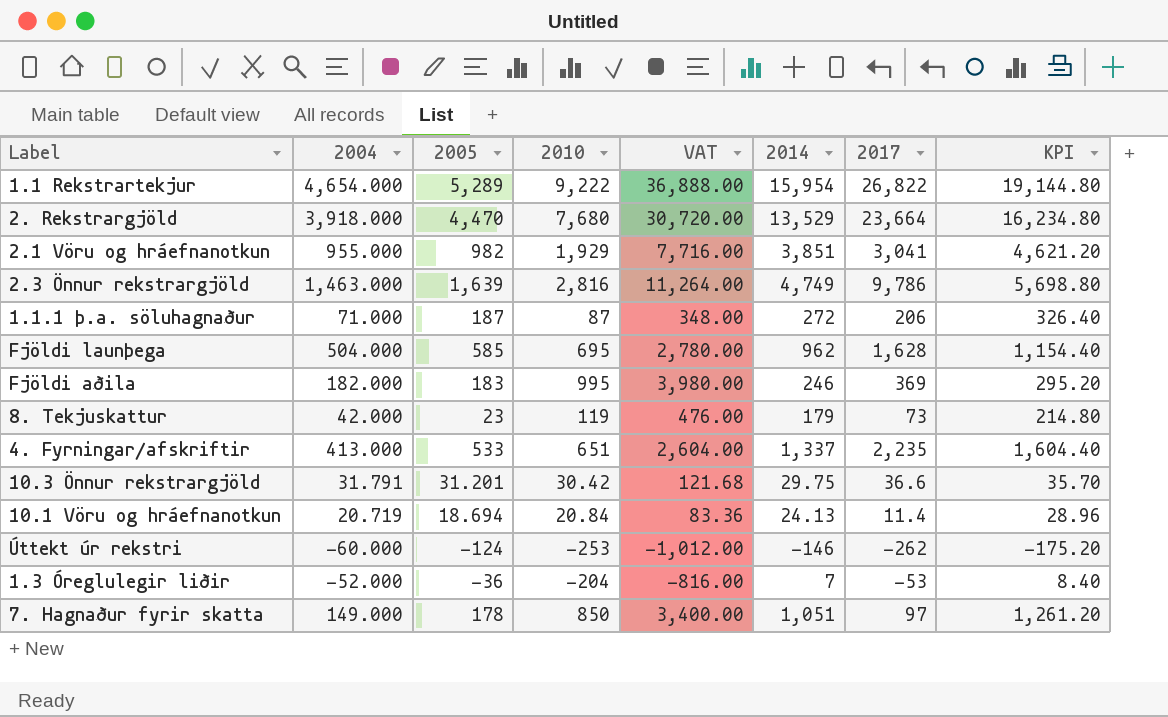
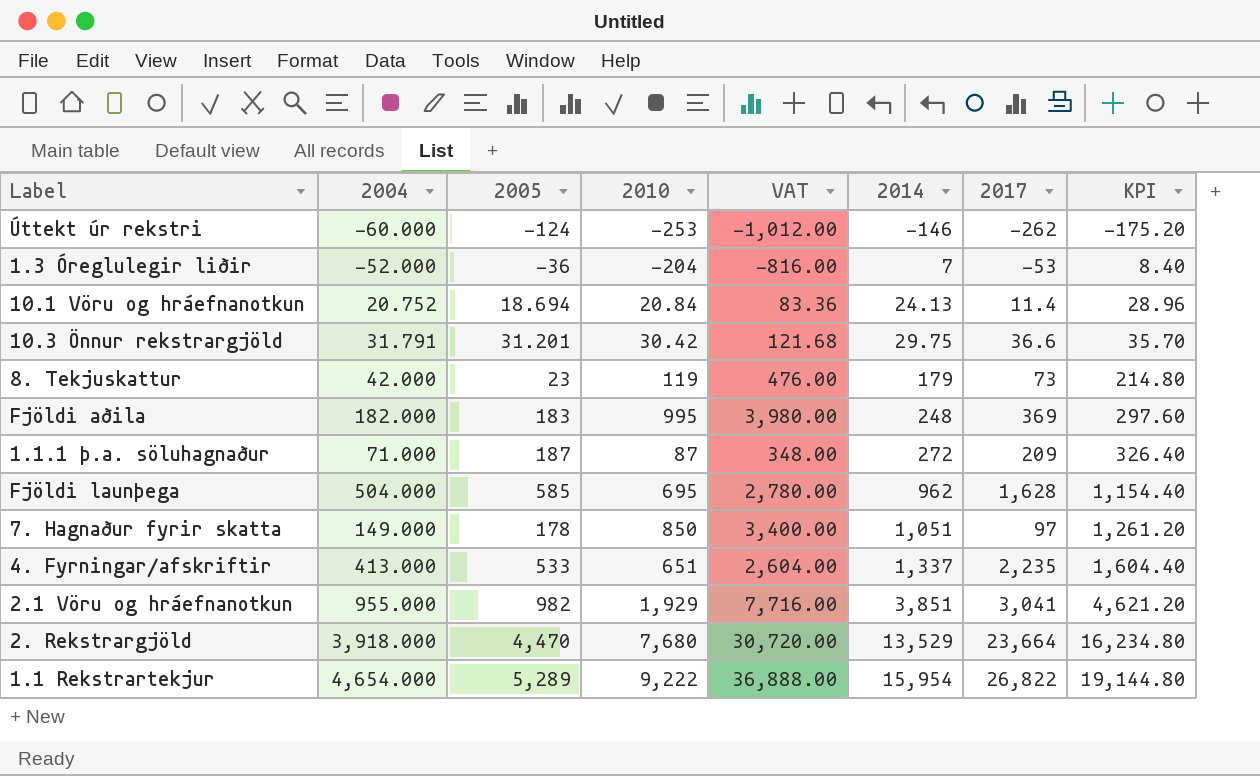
row order: none -> 2014 ascending
row 2.3 Önnur rekstrargjöld: 1,463.000 | 1,639 | 2,816 | 11,264.00 | 4,749 | 9,786 | 5,698.80 -> none
10.1 Vöru og hráefnanotkun | 2004: 20.719 -> 20.752
Fjöldi aðila | 2014: 246 -> 248
Fjöldi aðila | KPI: 295.20 -> 297.60
1.1.1 þ.a. söluhagnaður | 2017: 206 -> 209

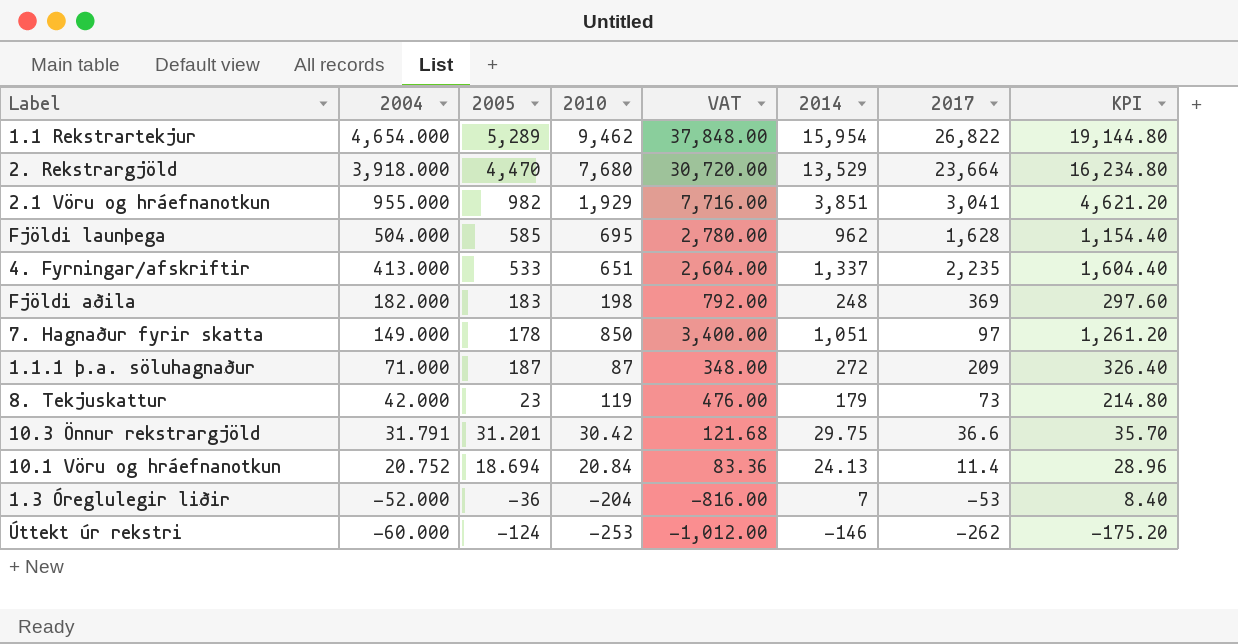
row order: 2014 ascending -> 2004 descending
1.1 Rekstrartekjur | 2010: 9,222 -> 9,462
1.1 Rekstrartekjur | VAT: 36,888.00 -> 37,848.00
Fjöldi aðila | 2010: 995 -> 198
Fjöldi aðila | VAT: 3,980.00 -> 792.00

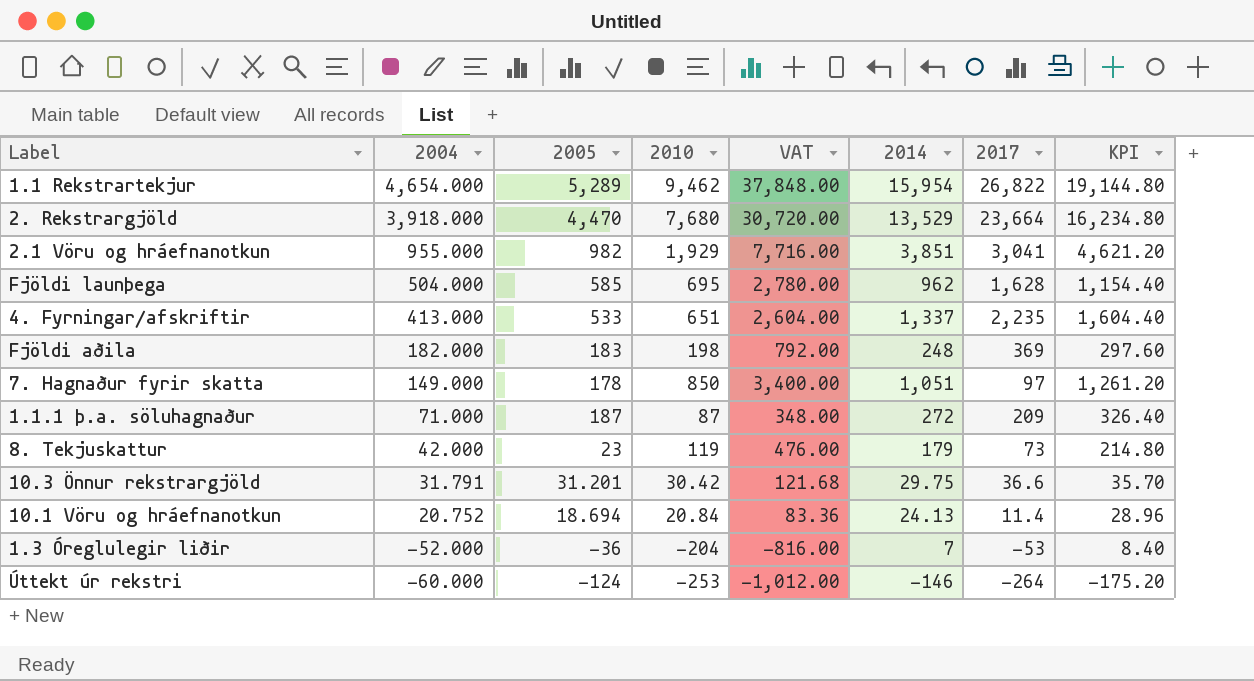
Úttekt úr rekstri | 2017: -262 -> -264

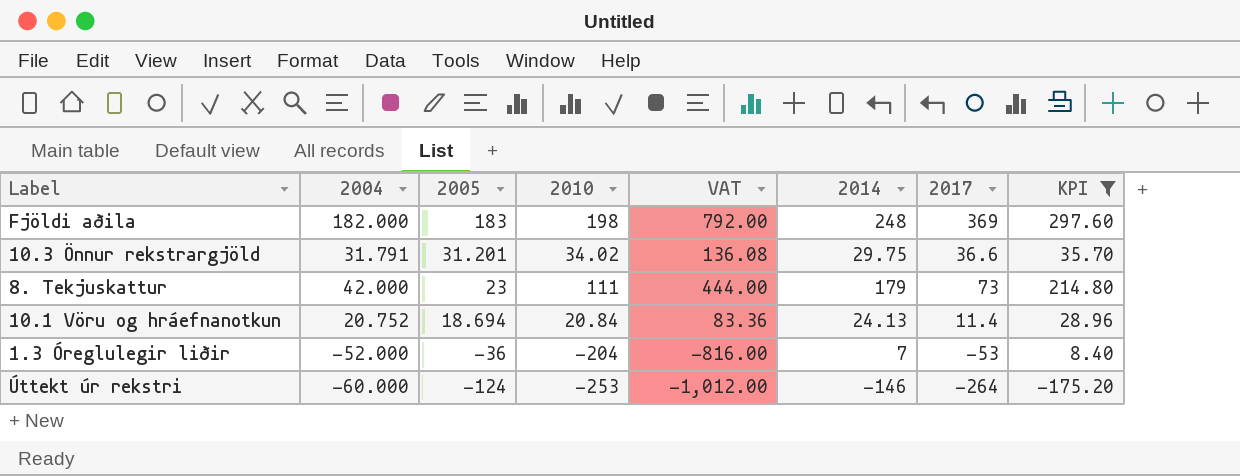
filter: none -> KPI <= 297.60
row order: 2004 descending -> 2005 descending
10.3 Önnur rekstrargjöld | 2010: 30.42 -> 34.02
10.3 Önnur rekstrargjöld | VAT: 121.68 -> 136.08
8. Tekjuskattur | 2010: 119 -> 111
8. Tekjuskattur | VAT: 476.00 -> 444.00

